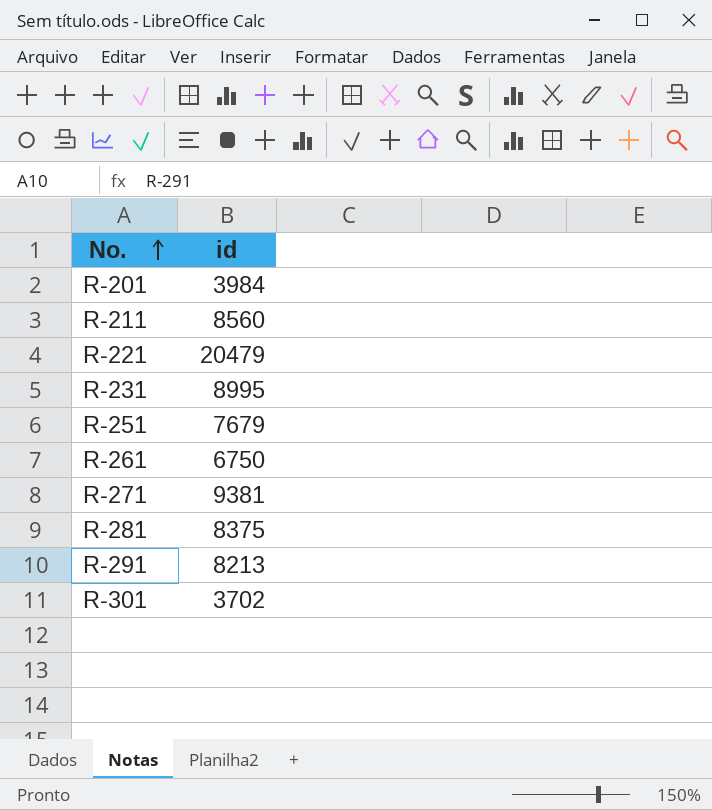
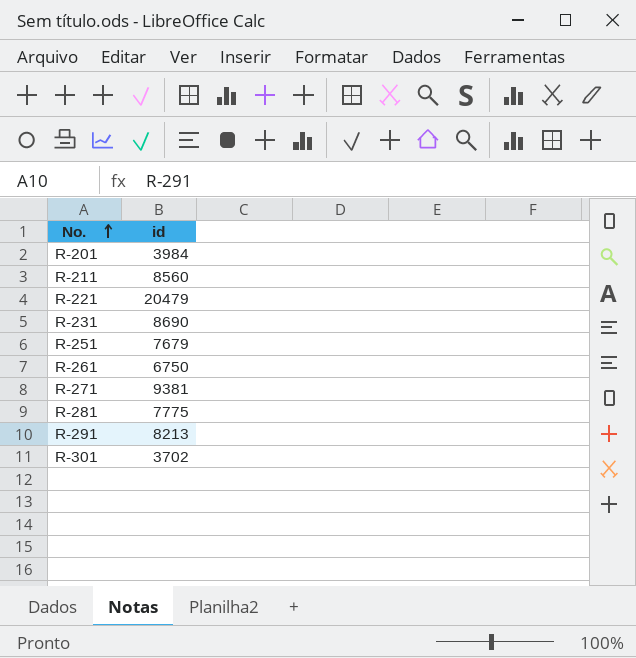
R-231 | id: 8995 -> 8690
R-281 | id: 8375 -> 7775

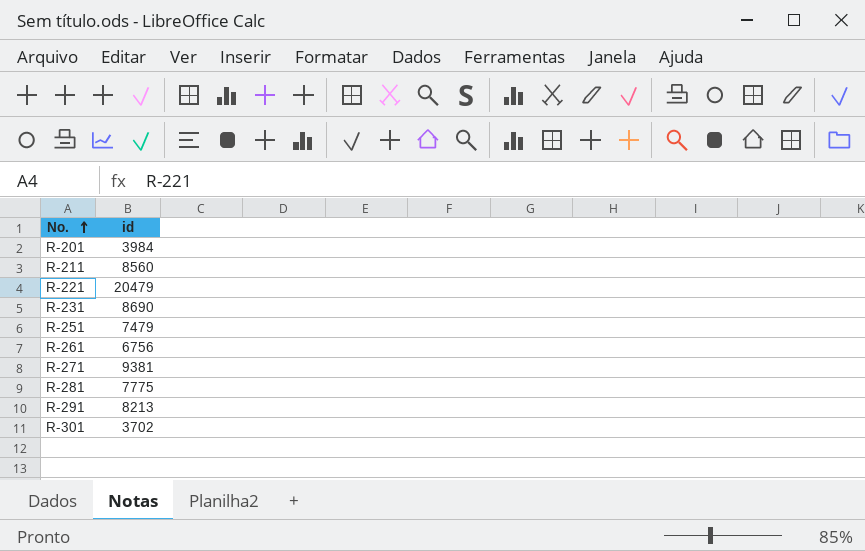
R-251 | id: 7679 -> 7479
R-261 | id: 6750 -> 6756

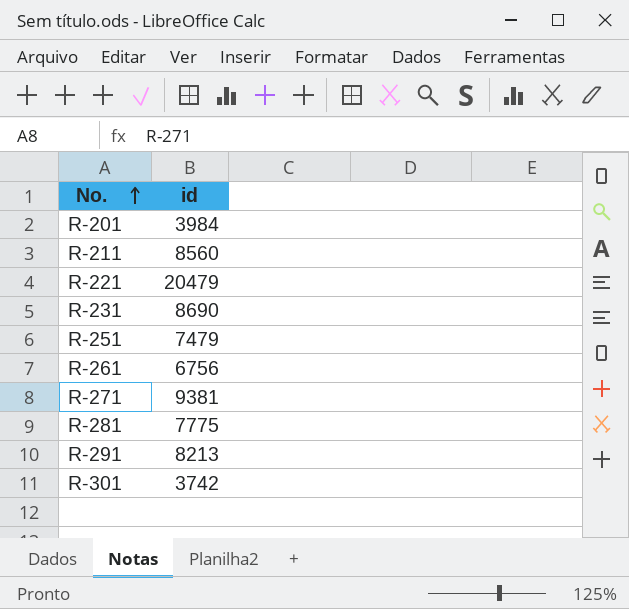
R-301 | id: 3702 -> 3742

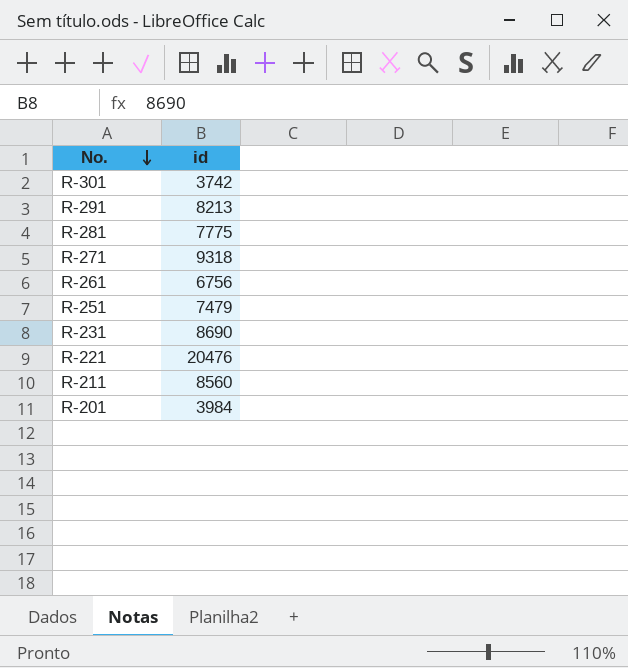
row order: No. ascending -> No. descending
R-271 | id: 9381 -> 9318
R-221 | id: 20479 -> 20476

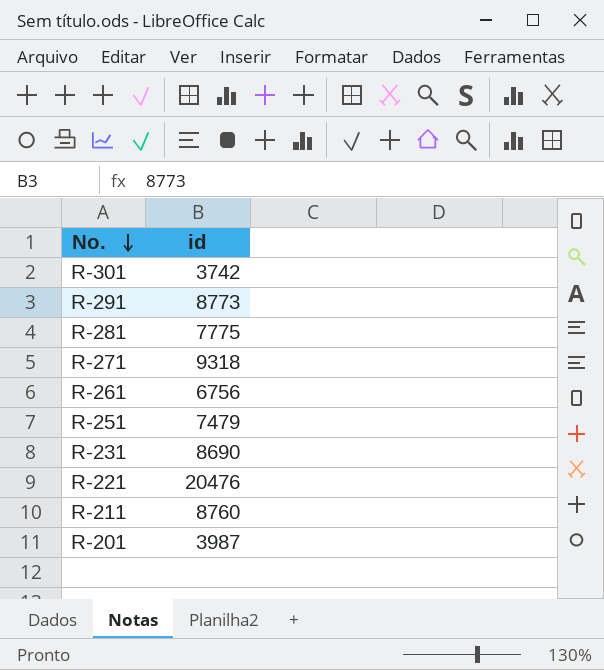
R-291 | id: 8213 -> 8773
R-211 | id: 8560 -> 8760
R-201 | id: 3984 -> 3987

